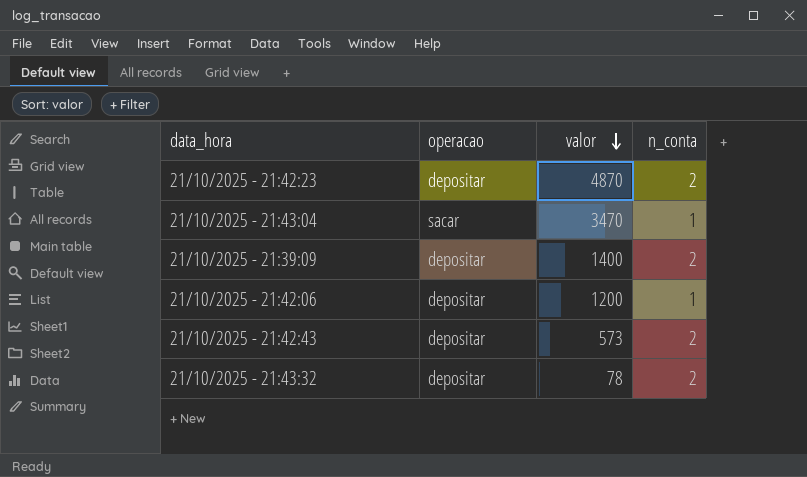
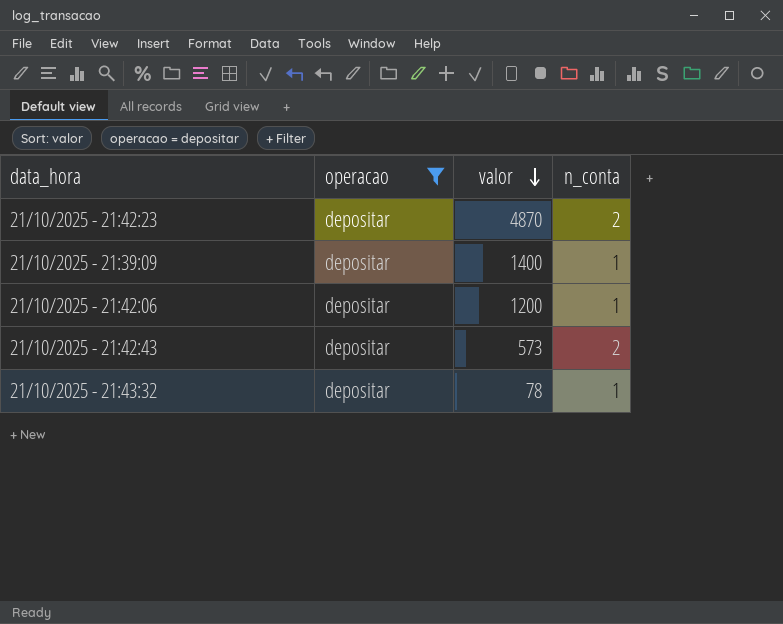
filter: none -> operacao = depositar
21/10/2025 - 21:39:09 | n_conta: 2 -> 1
21/10/2025 - 21:43:32 | n_conta: 2 -> 1

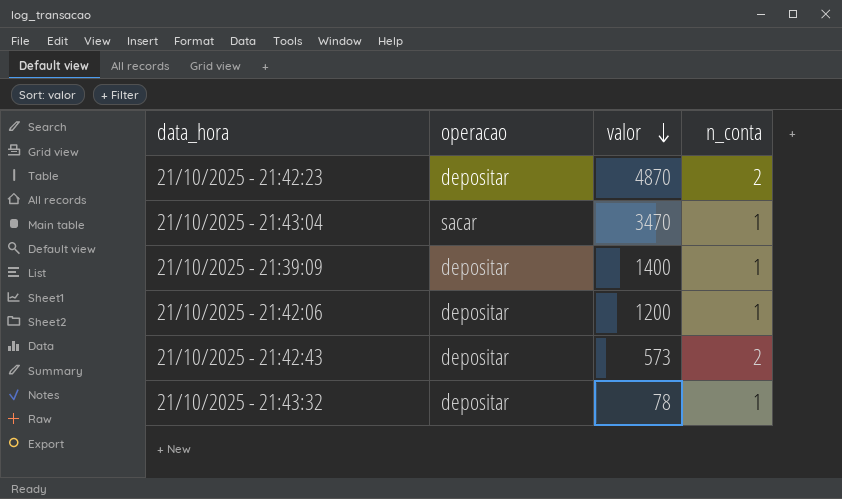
filter: operacao = depositar -> none

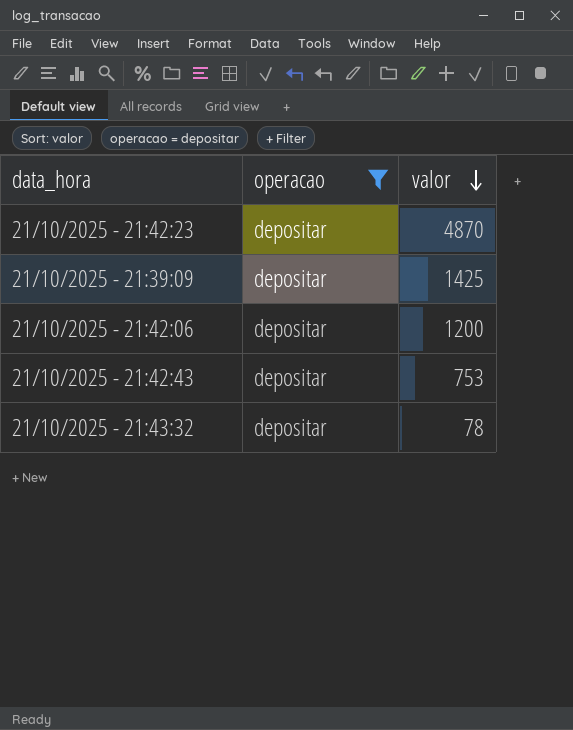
filter: none -> operacao = depositar
column n_conta | position: 4 -> none
21/10/2025 - 21:39:09 | valor: 1400 -> 1425
21/10/2025 - 21:42:43 | valor: 573 -> 753

